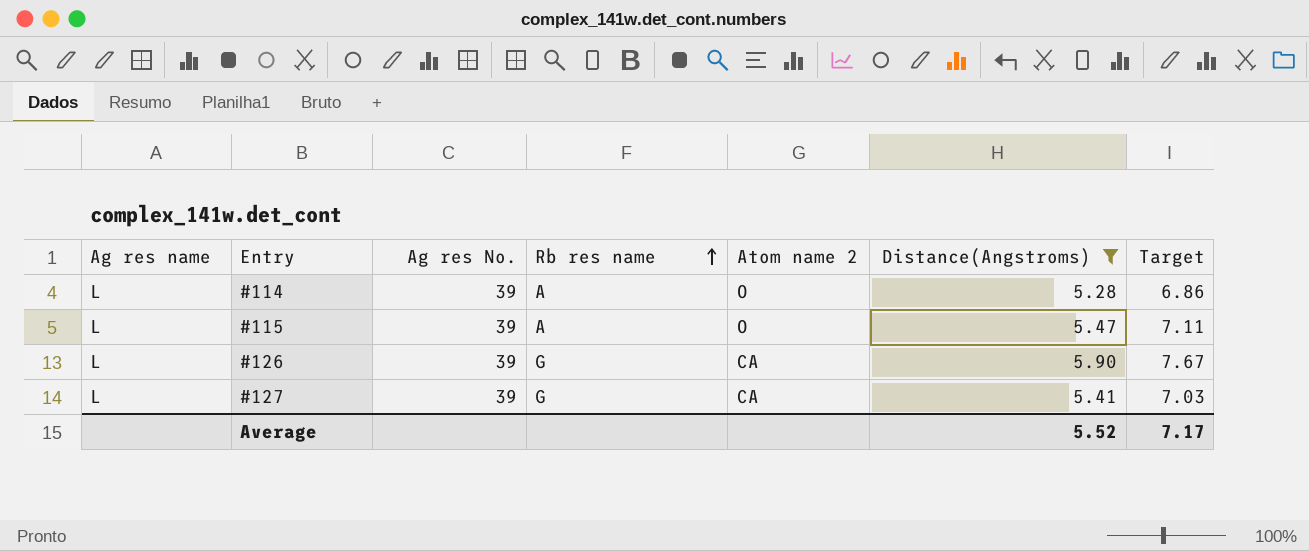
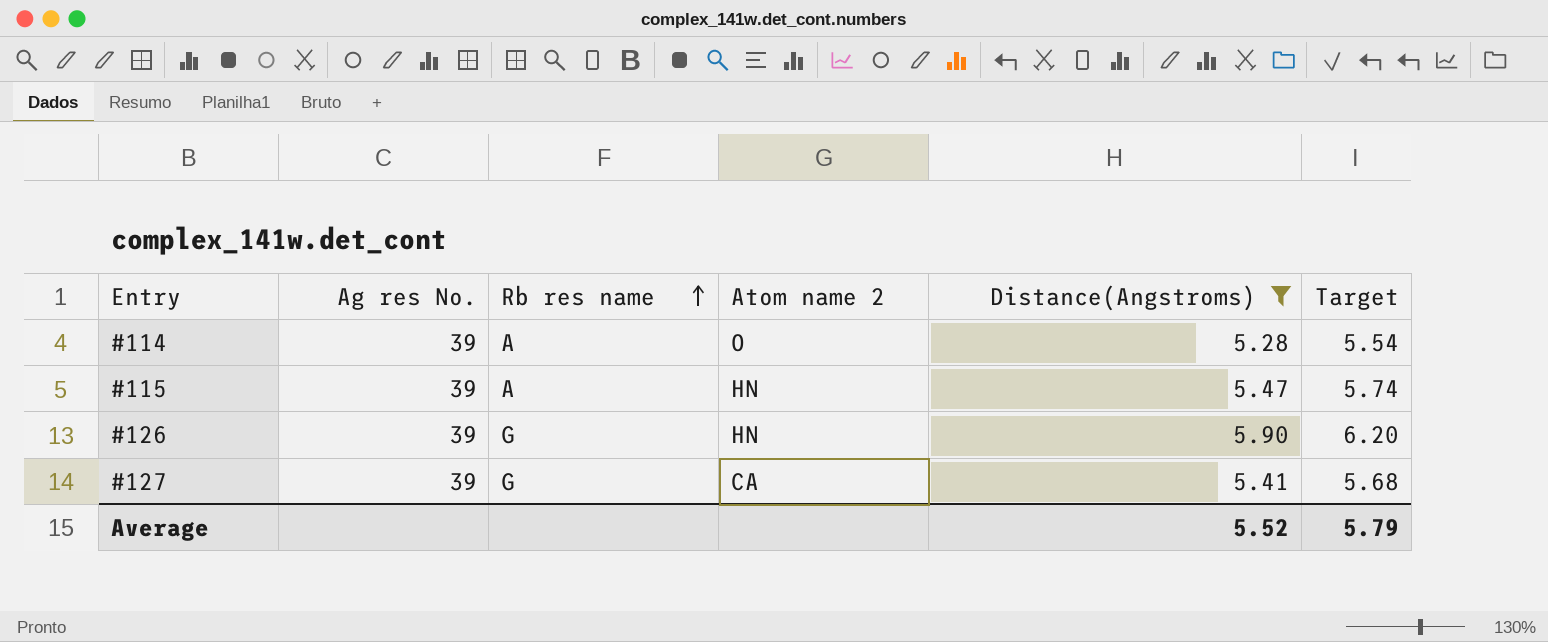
column Ag res name | position: 1 -> none
column Target | formula: [Distance(Angstroms)] * 1.3 -> [Distance(Angstroms)] * 1.05
#115 | Atom name 2: O -> HN
#126 | Atom name 2: CA -> HN
Average | Target: 7.17 -> 5.79

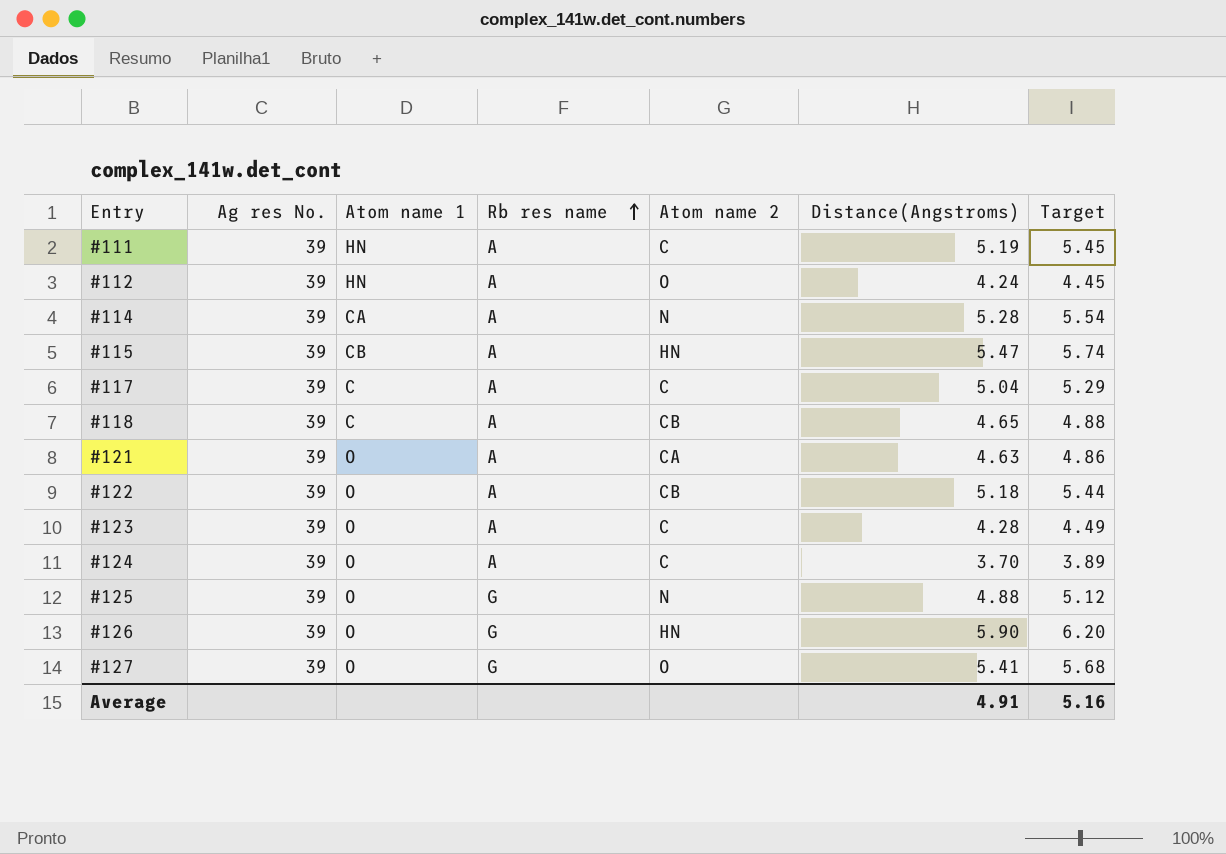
filter: Distance(Angstroms) >= 5.28 -> none
column Atom name 1 | position: none -> 3
#114 | Atom name 2: O -> N
#127 | Atom name 2: CA -> O
Average | Distance(Angstroms): 5.52 -> 4.91
Average | Target: 5.79 -> 5.16

